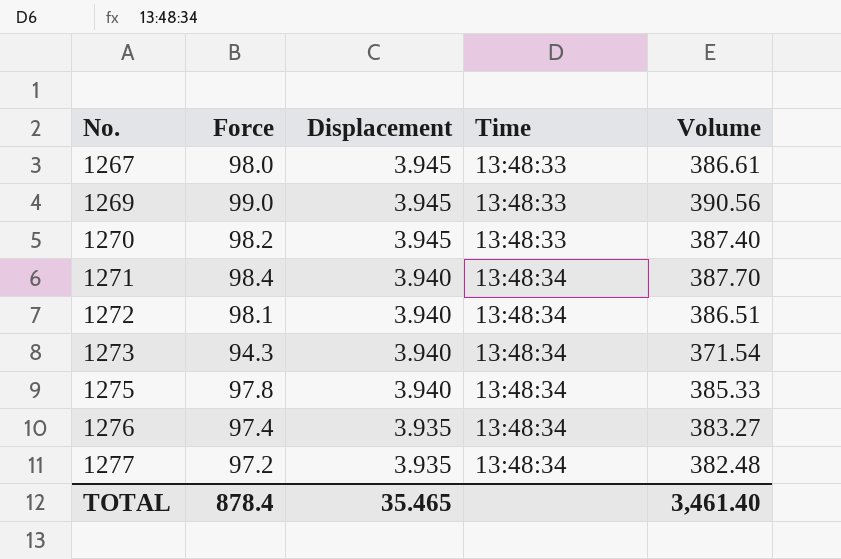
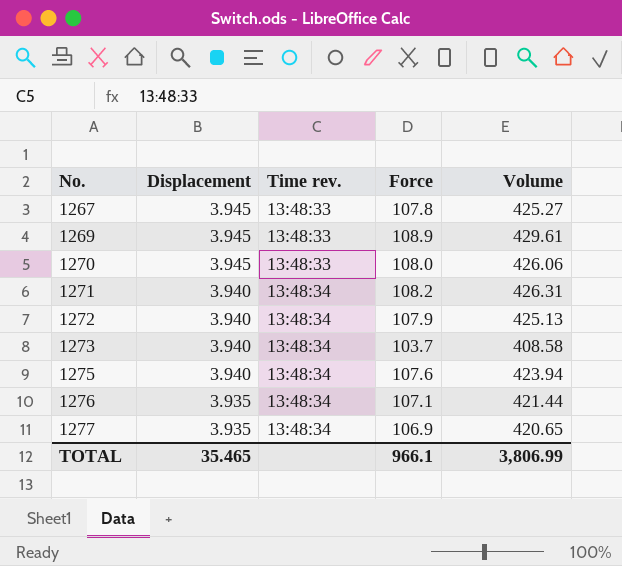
column name: Time -> Time rev.
column Force | position: 2 -> 4
1267 | Force: 98.0 -> 107.8
1267 | Volume: 386.61 -> 425.27
1269 | Force: 99.0 -> 108.9
1269 | Volume: 390.56 -> 429.61
1270 | Force: 98.2 -> 108.0
1270 | Volume: 387.40 -> 426.06
1271 | Force: 98.4 -> 108.2
1271 | Volume: 387.70 -> 426.31
1272 | Force: 98.1 -> 107.9
1272 | Volume: 386.51 -> 425.13
1273 | Force: 94.3 -> 103.7
1273 | Volume: 371.54 -> 408.58
1275 | Force: 97.8 -> 107.6
1275 | Volume: 385.33 -> 423.94
1276 | Force: 97.4 -> 107.1
1276 | Volume: 383.27 -> 421.44
1277 | Force: 97.2 -> 106.9
1277 | Volume: 382.48 -> 420.65
TOTAL | Force: 878.4 -> 966.1
TOTAL | Volume: 3,461.40 -> 3,806.99

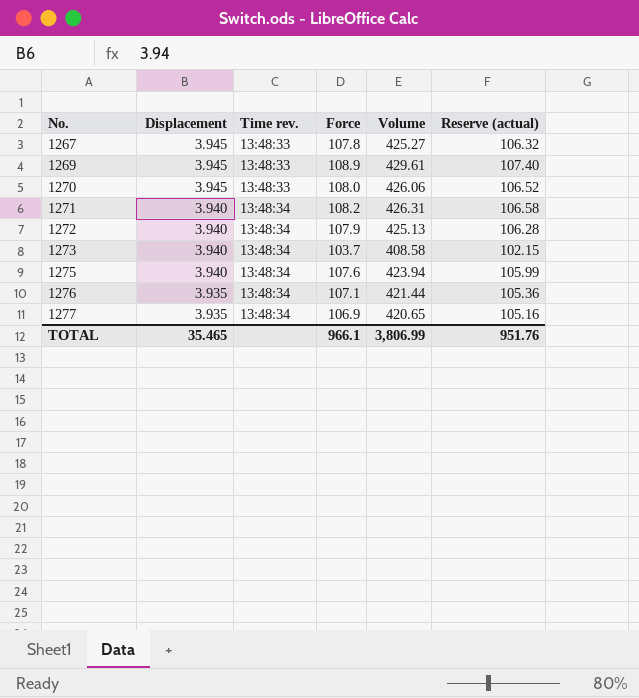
column Reserve (actual) | formula: none -> [Volume] * 0.25

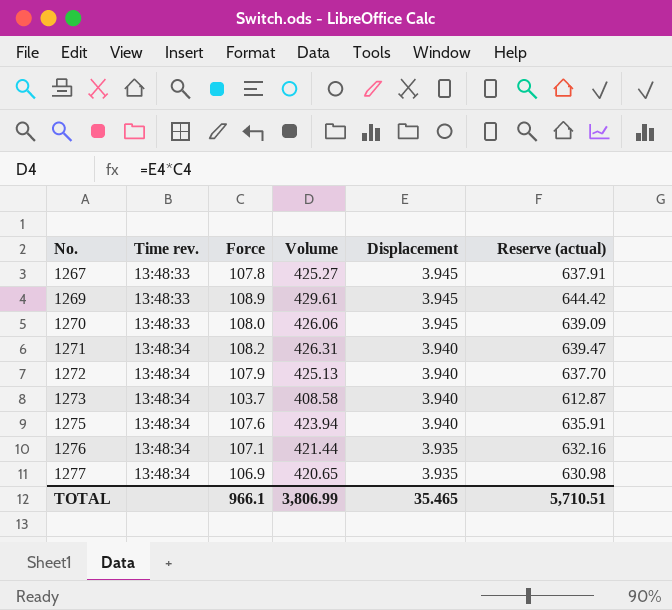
column Displacement | position: 2 -> 5
column Reserve (actual) | formula: [Volume] * 0.25 -> [Volume] * 1.5
TOTAL | Reserve (actual): 951.76 -> 5,710.51

